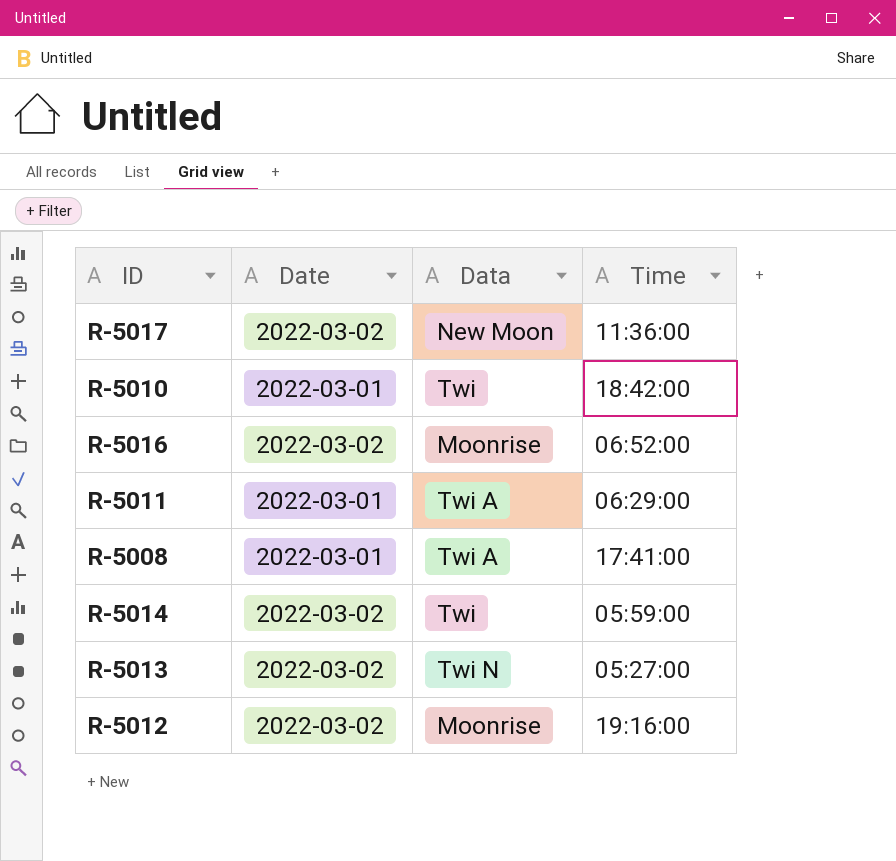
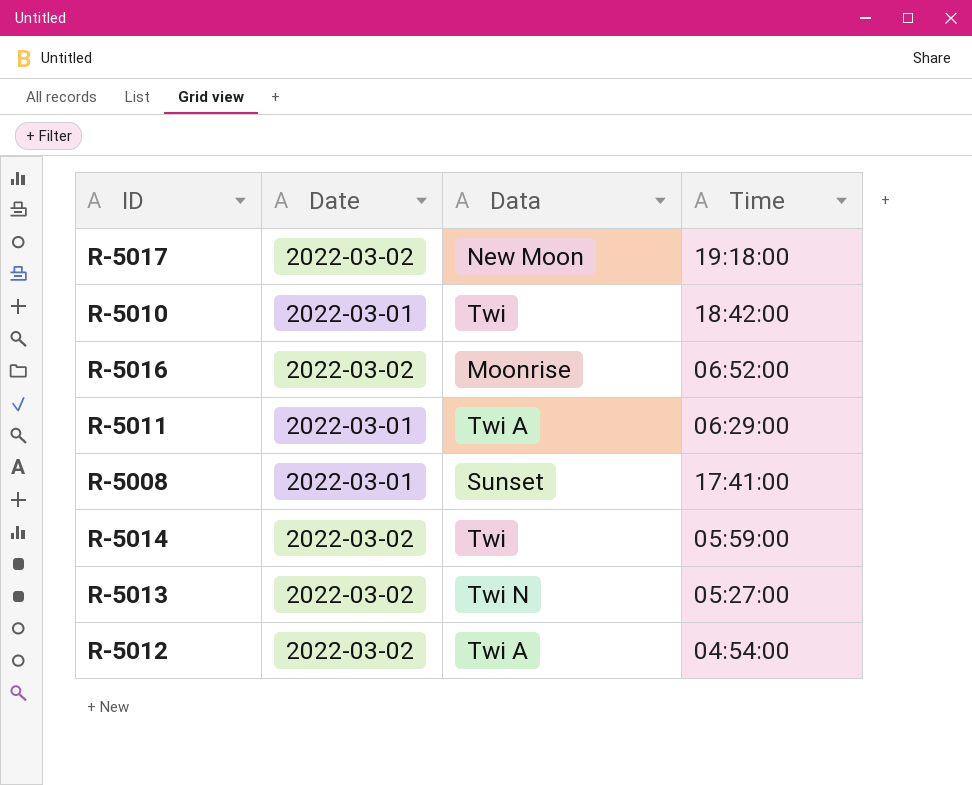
R-5017 | Time: 11:36:00 -> 19:18:00
R-5008 | Data: Twi A -> Sunset
R-5012 | Data: Moonrise -> Twi A
R-5012 | Time: 19:16:00 -> 04:54:00

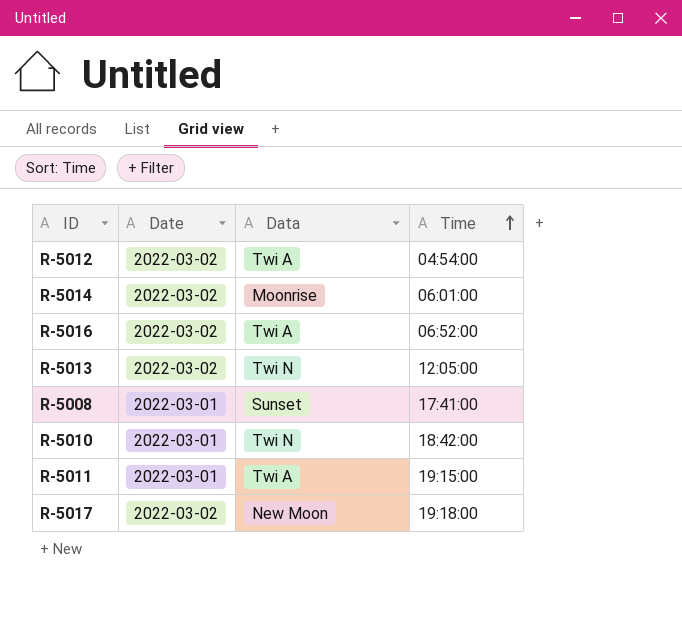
row order: none -> Time ascending
R-5014 | Data: Twi -> Moonrise
R-5014 | Time: 05:59:00 -> 06:01:00
R-5016 | Data: Moonrise -> Twi A
R-5013 | Time: 05:27:00 -> 12:05:00
R-5010 | Data: Twi -> Twi N
R-5011 | Time: 06:29:00 -> 19:15:00

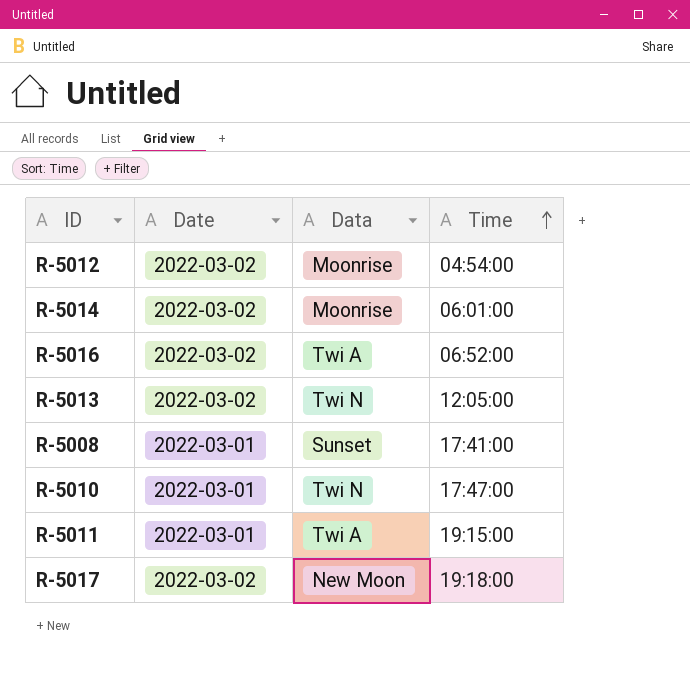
R-5012 | Data: Twi A -> Moonrise
R-5010 | Time: 18:42:00 -> 17:47:00

